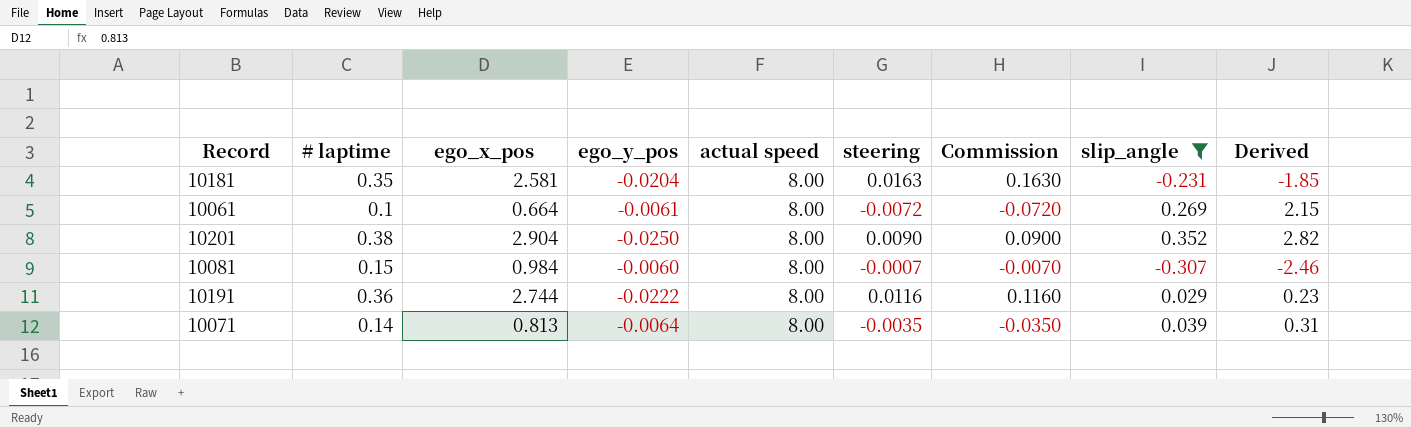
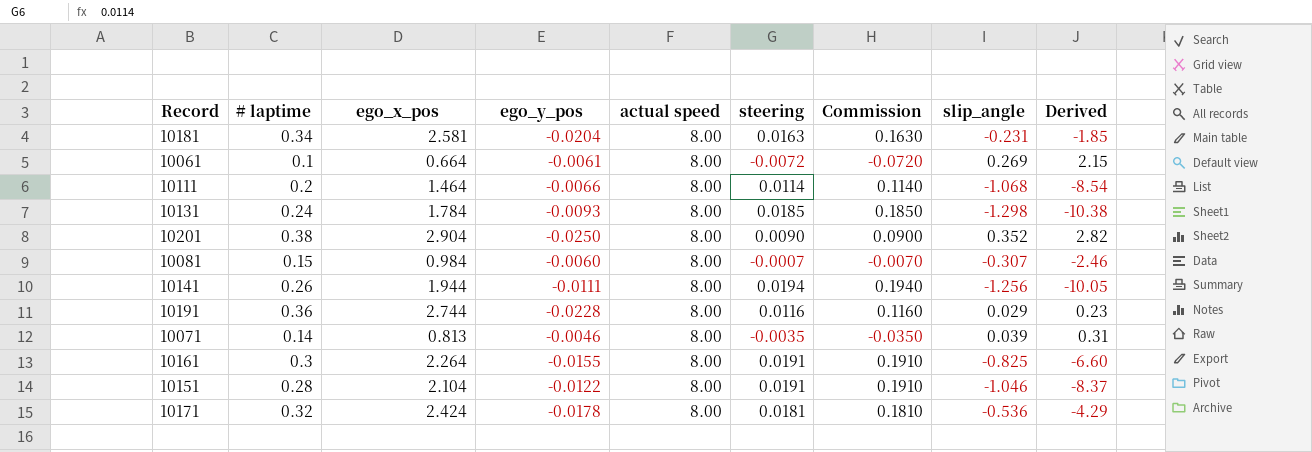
filter: slip_angle >= -0.307 -> none
10181 | # laptime: 0.35 -> 0.34
10191 | ego_y_pos: -0.0222 -> -0.0228
10071 | ego_y_pos: -0.0064 -> -0.0046

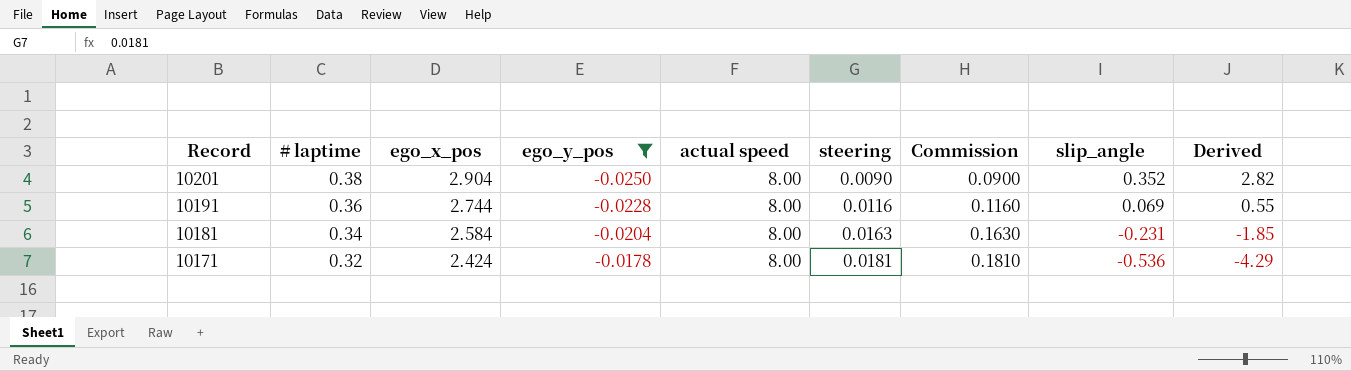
filter: none -> ego_y_pos <= -0.0178
row order: none -> Record descending
10191 | slip_angle: 0.029 -> 0.069
10191 | Derived: 0.23 -> 0.55
10181 | ego_x_pos: 2.581 -> 2.584

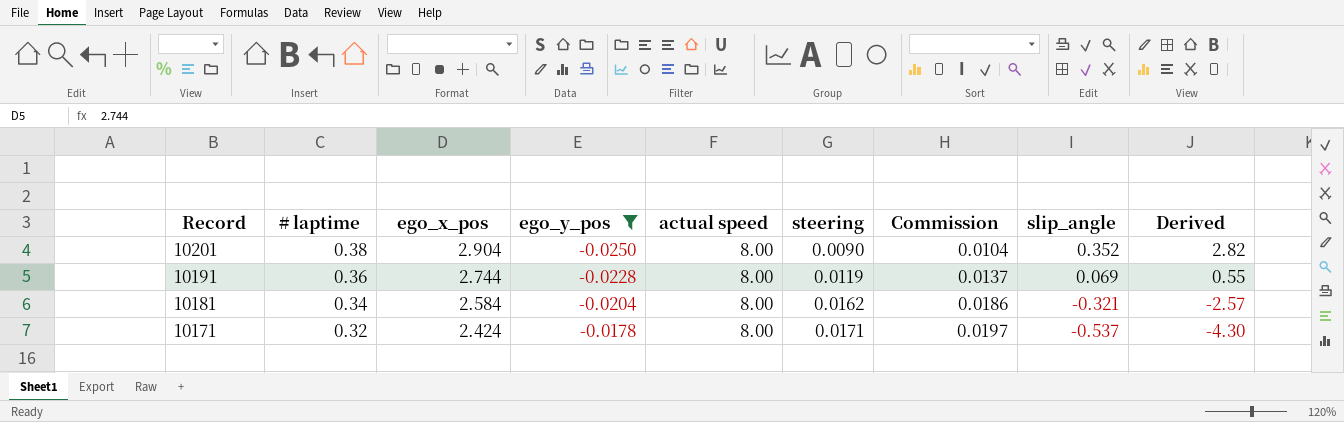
column Commission | formula: [steering] * 10 -> [steering] * 1.15
10191 | steering: 0.0116 -> 0.0119
10181 | steering: 0.0163 -> 0.0162
10181 | slip_angle: -0.231 -> -0.321
10181 | Derived: -1.85 -> -2.57
10171 | steering: 0.0181 -> 0.0171
10171 | slip_angle: -0.536 -> -0.537
10171 | Derived: -4.29 -> -4.30

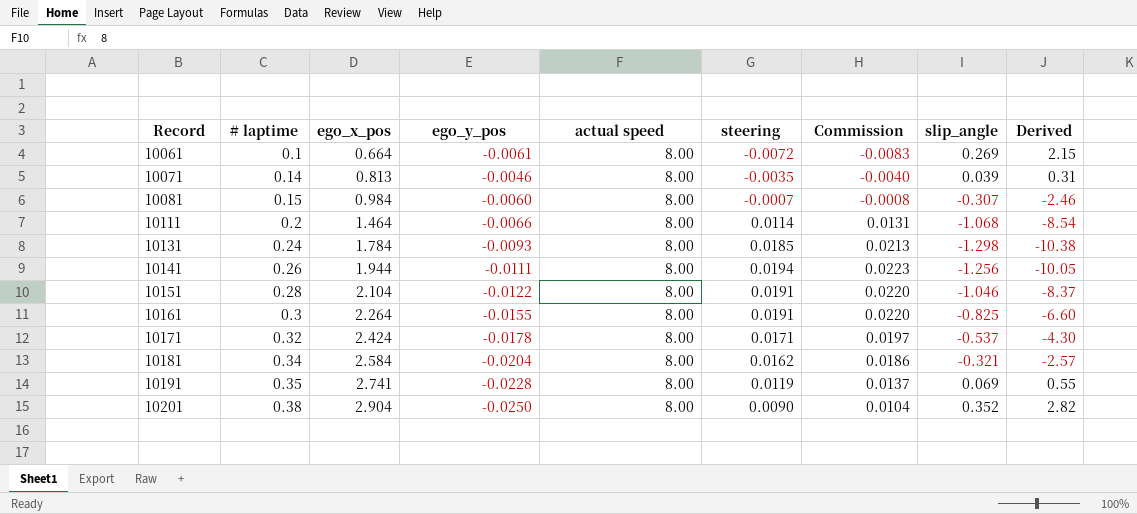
filter: ego_y_pos <= -0.0178 -> none
row order: Record descending -> Record ascending
10191 | # laptime: 0.36 -> 0.35
10191 | ego_x_pos: 2.744 -> 2.741

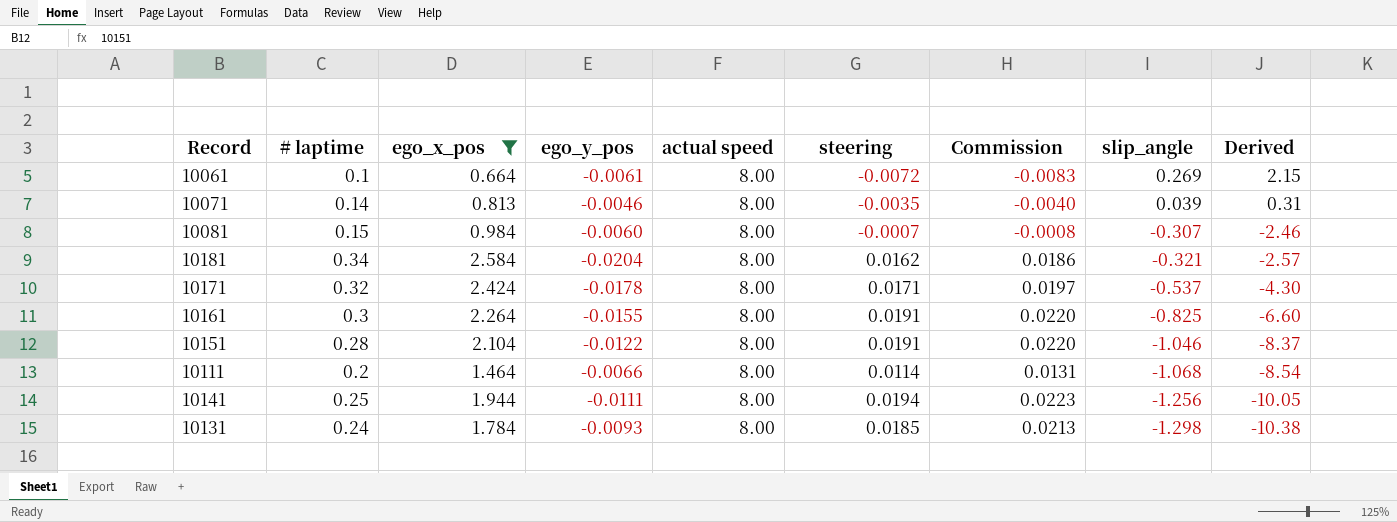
filter: none -> ego_x_pos <= 2.584
row order: Record ascending -> slip_angle descending
10141 | # laptime: 0.26 -> 0.25

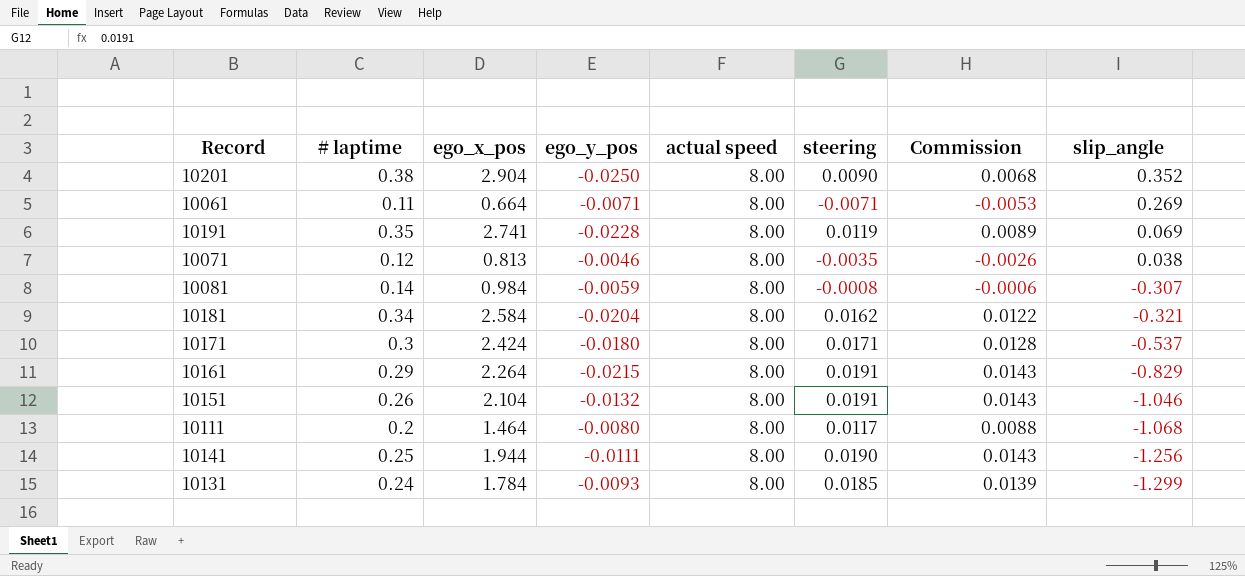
filter: ego_x_pos <= 2.584 -> none
column Derived | formula: [actual speed] * [slip_angle] -> none
column Commission | formula: [steering] * 1.15 -> [steering] * 0.75
10061 | # laptime: 0.1 -> 0.11
10061 | ego_y_pos: -0.0061 -> -0.0071
10061 | steering: -0.0072 -> -0.0071
10071 | # laptime: 0.14 -> 0.12
10071 | slip_angle: 0.039 -> 0.038
10081 | # laptime: 0.15 -> 0.14
10081 | ego_y_pos: -0.0060 -> -0.0059
10081 | steering: -0.0007 -> -0.0008
10171 | # laptime: 0.32 -> 0.3
10171 | ego_y_pos: -0.0178 -> -0.0180
10161 | # laptime: 0.3 -> 0.29
10161 | ego_y_pos: -0.0155 -> -0.0215
10161 | slip_angle: -0.825 -> -0.829
10151 | # laptime: 0.28 -> 0.26
10151 | ego_y_pos: -0.0122 -> -0.0132
10111 | ego_y_pos: -0.0066 -> -0.0080
10111 | steering: 0.0114 -> 0.0117
10141 | steering: 0.0194 -> 0.0190
10131 | slip_angle: -1.298 -> -1.299

